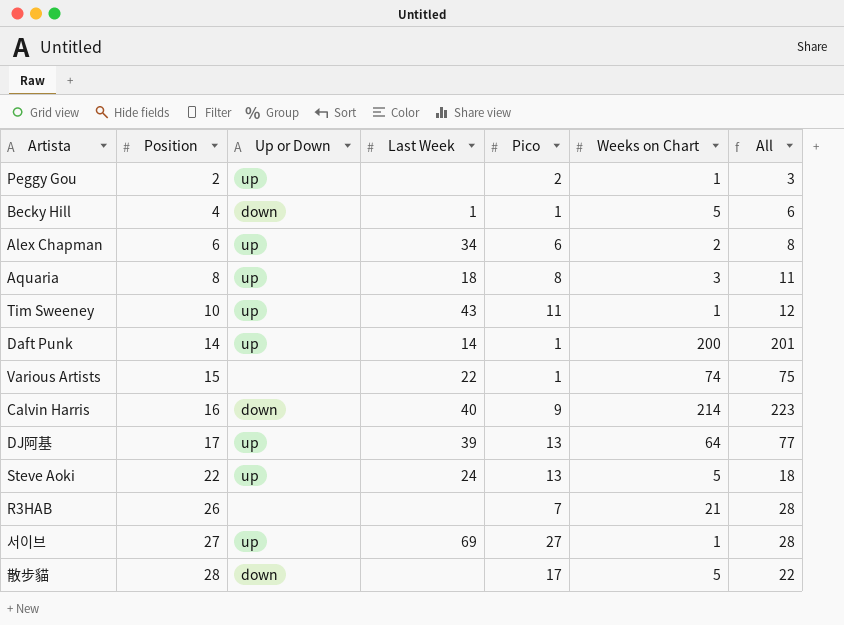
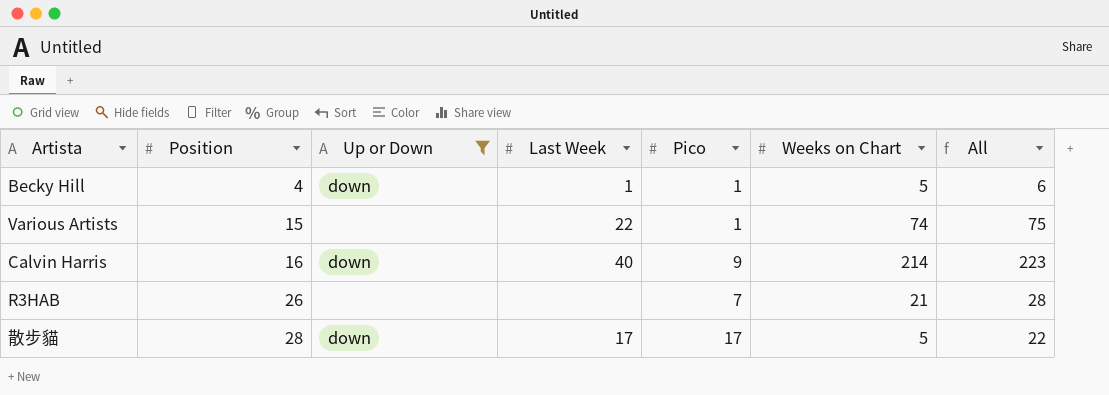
filter: none -> Up or Down != up
散步貓 | Last Week: none -> 17

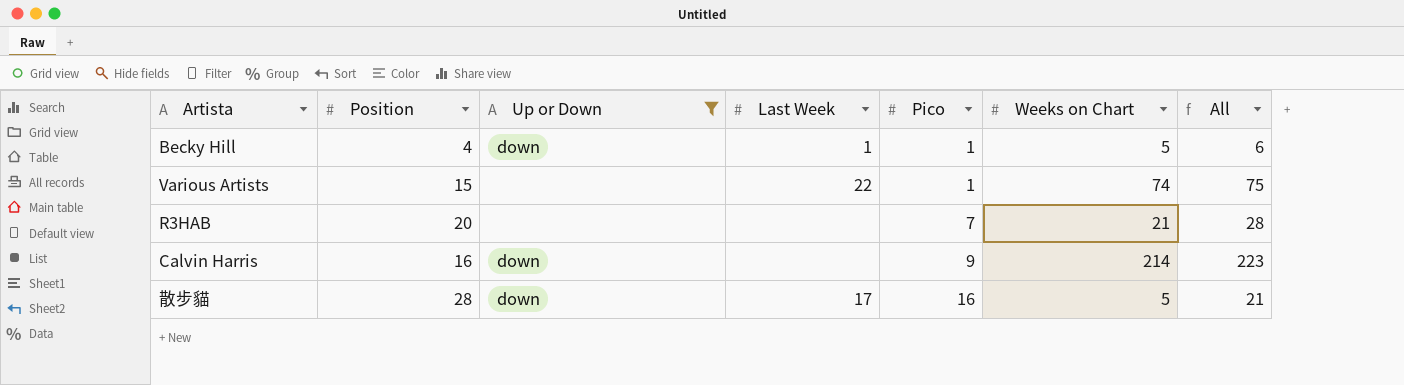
row order: Position ascending -> Pico ascending
R3HAB | Position: 26 -> 20
Calvin Harris | Last Week: 40 -> none
散步貓 | Pico: 17 -> 16
散步貓 | All: 22 -> 21

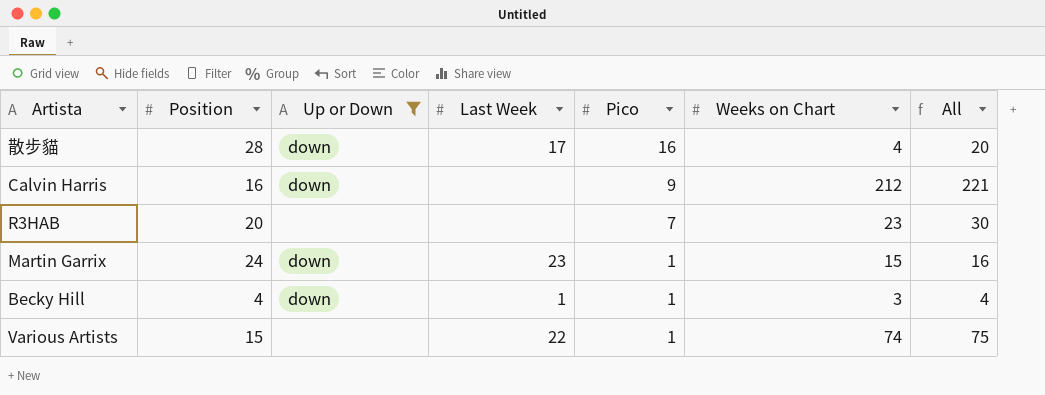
row order: Pico ascending -> Pico descending
散步貓 | Weeks on Chart: 5 -> 4
散步貓 | All: 21 -> 20
Calvin Harris | Weeks on Chart: 214 -> 212
Calvin Harris | All: 223 -> 221
R3HAB | Weeks on Chart: 21 -> 23
R3HAB | All: 28 -> 30
row Martin Garrix: none -> 24 | down | 23 | 1 | 15 | 16
Becky Hill | Weeks on Chart: 5 -> 3
Becky Hill | All: 6 -> 4

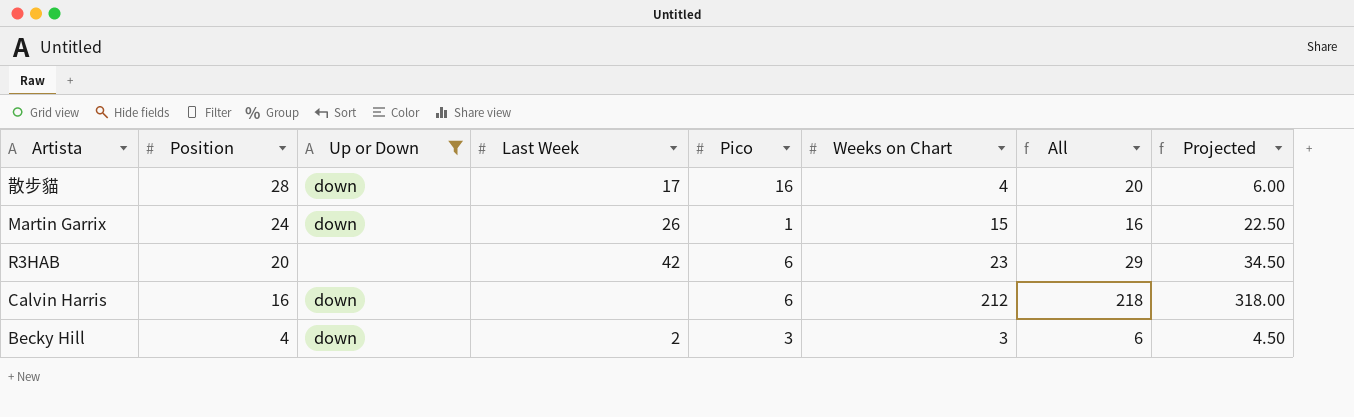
row order: Pico descending -> Position descending
column Projected | formula: none -> [Weeks on Chart] * 1.5
row Various Artists: 15 | none | 22 | 1 | 74 | 75 -> none
Martin Garrix | Last Week: 23 -> 26
R3HAB | Last Week: none -> 42
R3HAB | Pico: 7 -> 6
R3HAB | All: 30 -> 29
Calvin Harris | Pico: 9 -> 6
Calvin Harris | All: 221 -> 218
Becky Hill | Last Week: 1 -> 2
Becky Hill | Pico: 1 -> 3
Becky Hill | All: 4 -> 6

